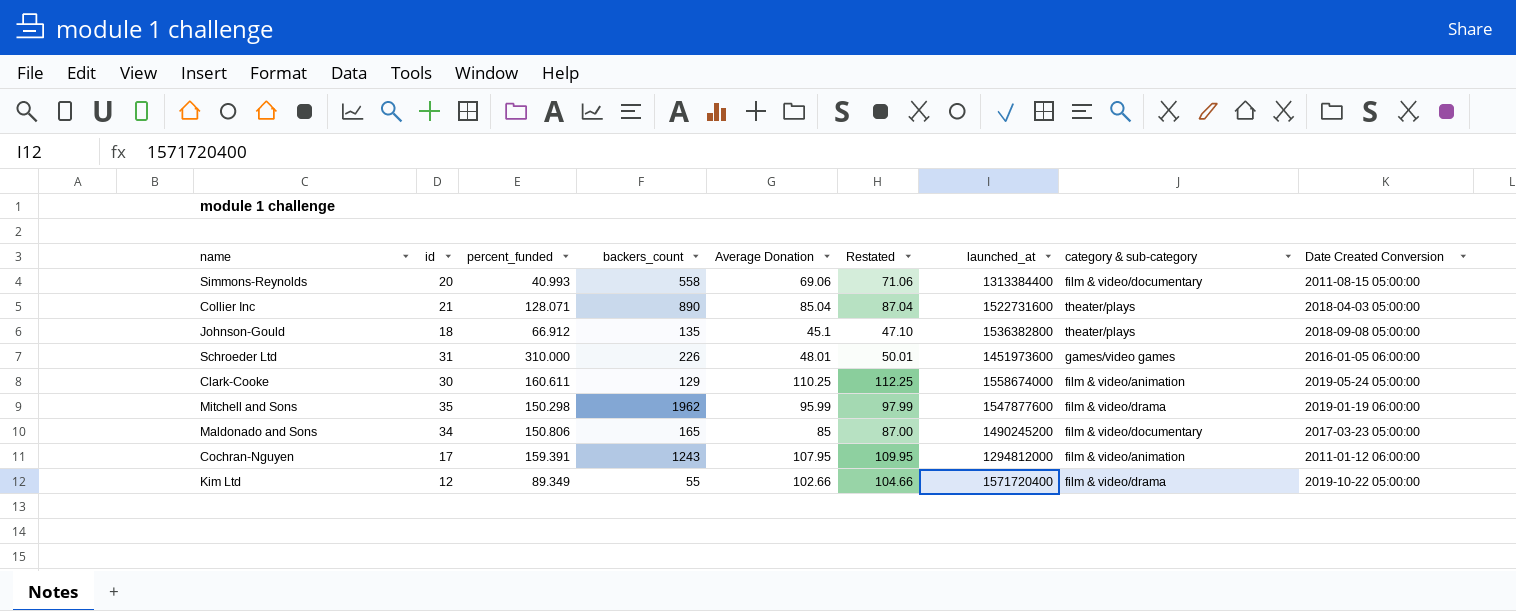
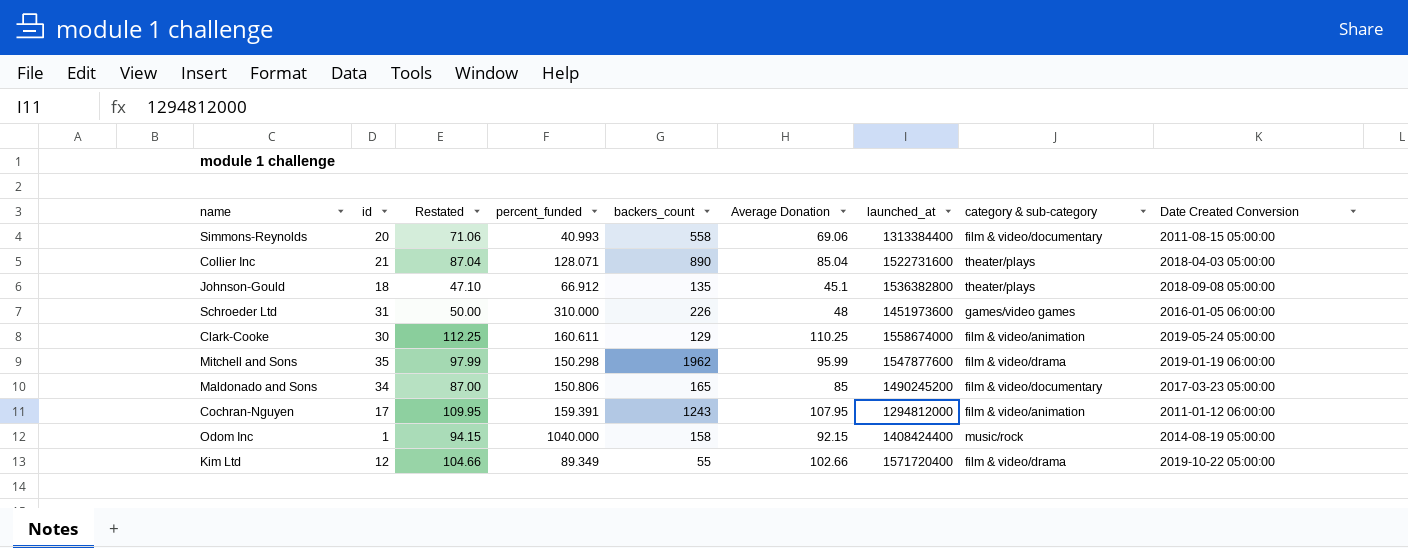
column Restated | position: 6 -> 3
Schroeder Ltd | Restated: 50.01 -> 50.00
Schroeder Ltd | Average Donation: 48.01 -> 48
row Odom Inc: none -> 1 | 94.15 | 1040.000 | 158 | 92.15 | 1408424400 | music/rock | 2014-08-19 05:00:00

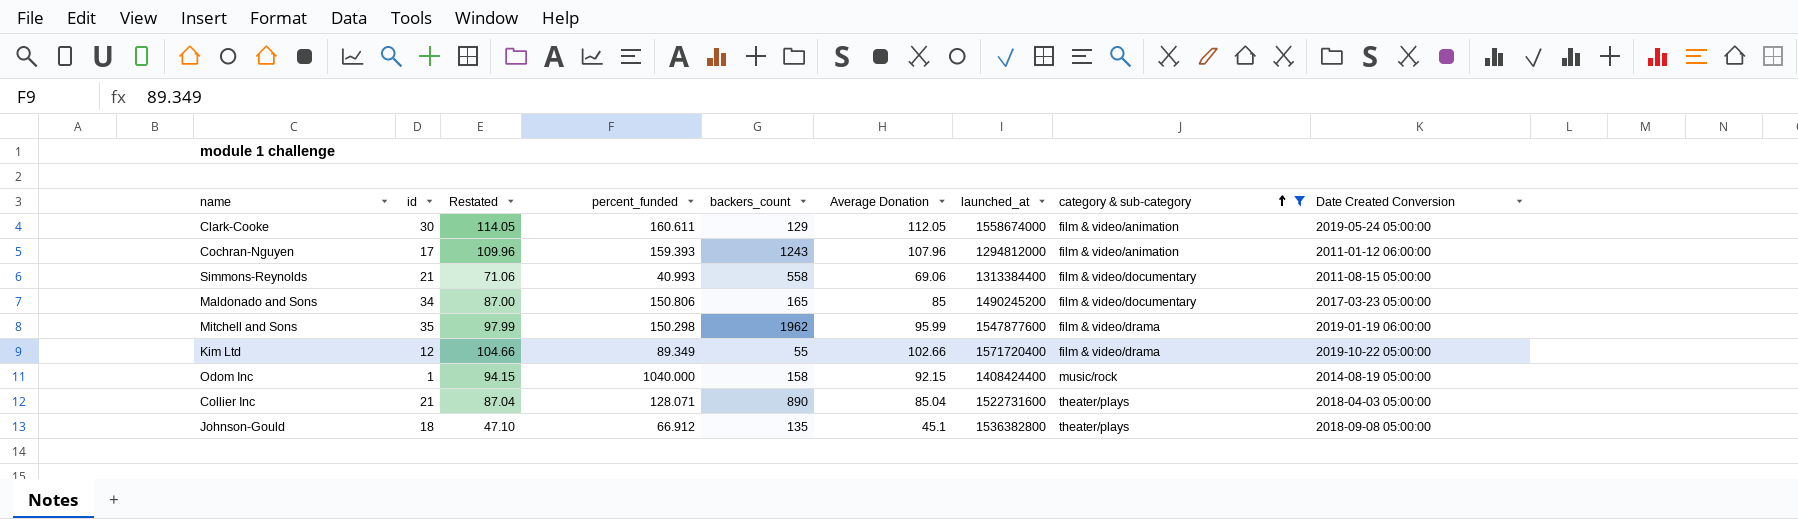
filter: none -> category & sub-category != games/video games
row order: none -> category & sub-category ascending
Clark-Cooke | Restated: 112.25 -> 114.05
Clark-Cooke | Average Donation: 110.25 -> 112.05
Cochran-Nguyen | Restated: 109.95 -> 109.96
Cochran-Nguyen | percent_funded: 159.391 -> 159.393
Cochran-Nguyen | Average Donation: 107.95 -> 107.96
Simmons-Reynolds | id: 20 -> 21

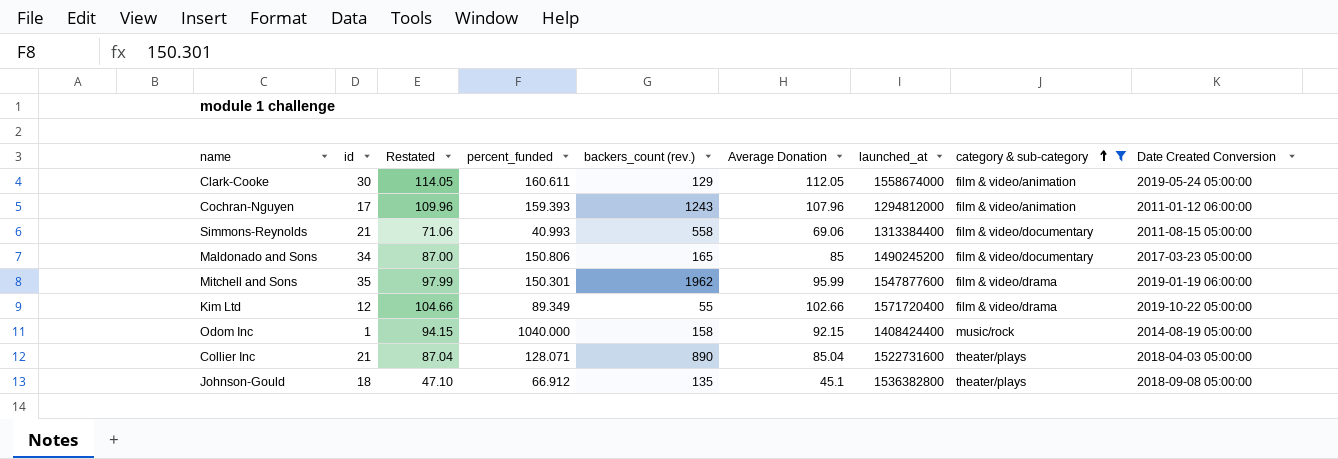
column name: backers_count -> backers_count (rev.)
Mitchell and Sons | percent_funded: 150.298 -> 150.301

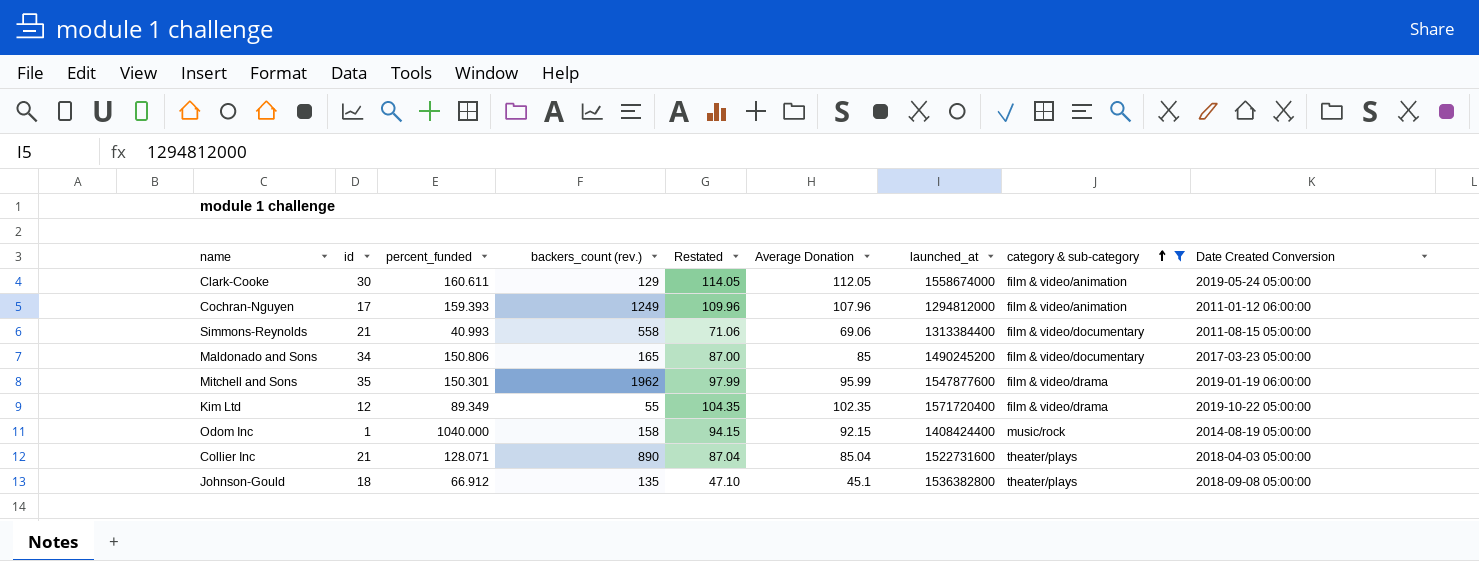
column Restated | position: 3 -> 5
Cochran-Nguyen | backers_count (rev.): 1243 -> 1249
Kim Ltd | Restated: 104.66 -> 104.35
Kim Ltd | Average Donation: 102.66 -> 102.35

